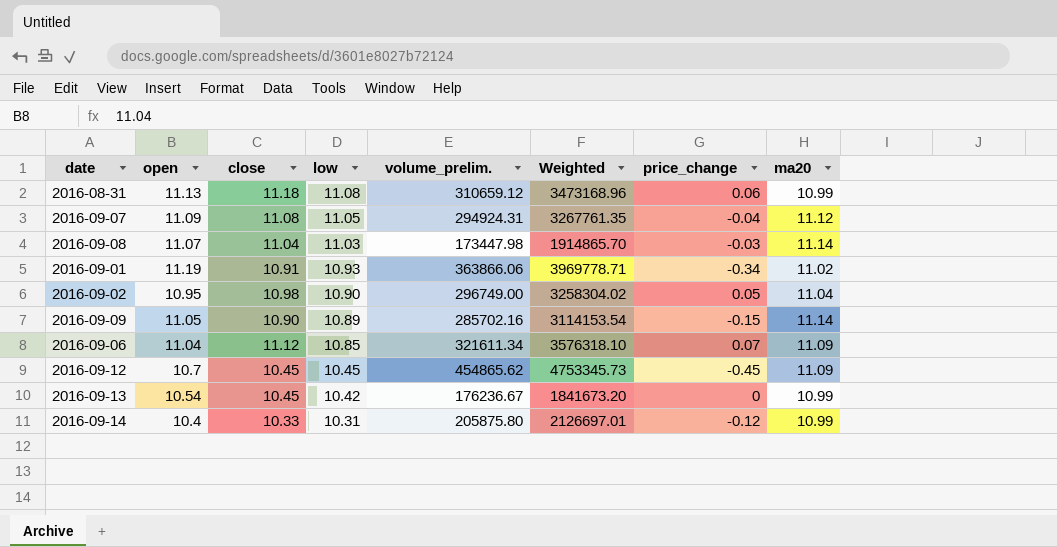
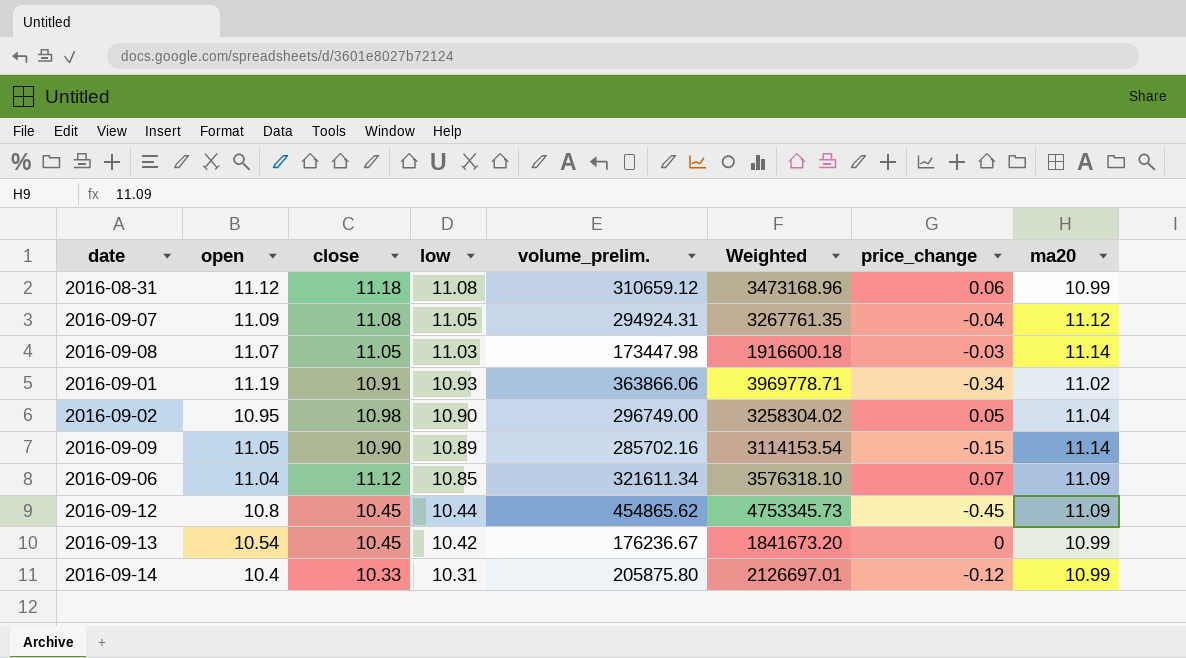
2016-08-31 | open: 11.13 -> 11.12
2016-09-08 | close: 11.04 -> 11.05
2016-09-08 | Weighted: 1914865.70 -> 1916600.18
2016-09-12 | open: 10.7 -> 10.8
2016-09-12 | low: 10.45 -> 10.44

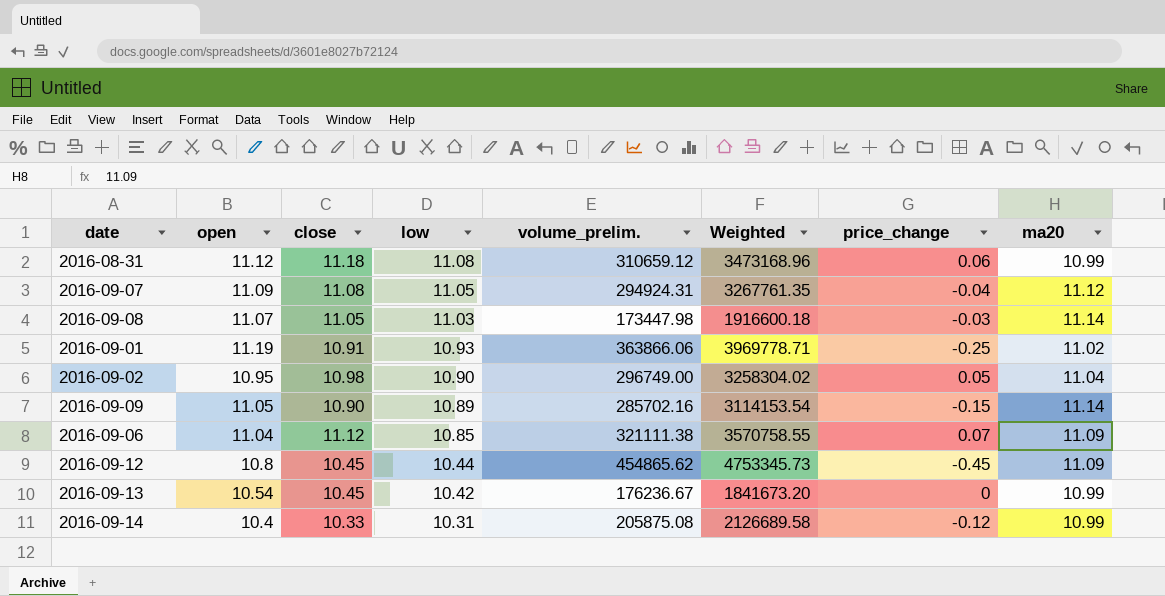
2016-09-01 | price_change: -0.34 -> -0.25
2016-09-06 | volume_prelim.: 321611.34 -> 321111.38
2016-09-06 | Weighted: 3576318.10 -> 3570758.55
2016-09-14 | volume_prelim.: 205875.80 -> 205875.08
2016-09-14 | Weighted: 2126697.01 -> 2126689.58

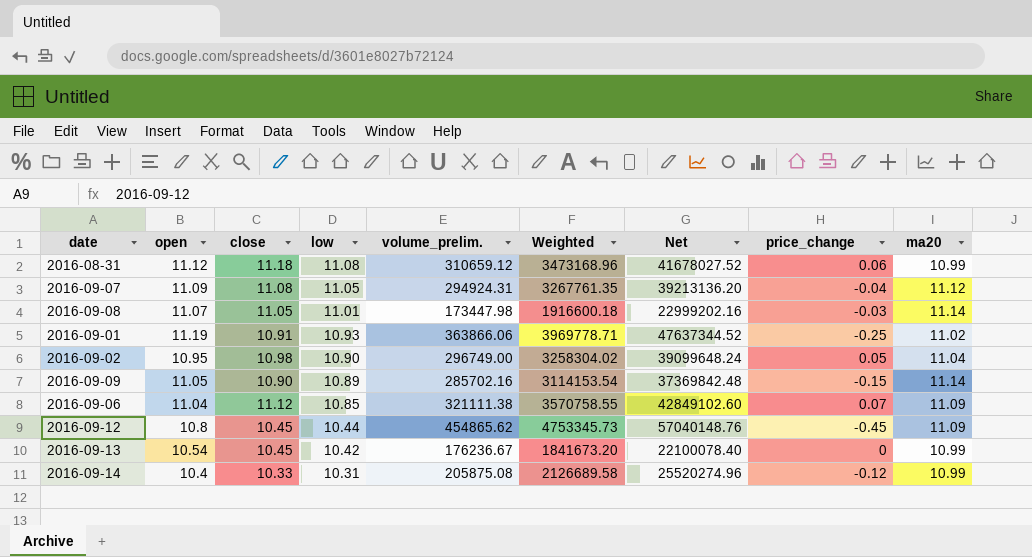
column Net | formula: none -> [Weighted] * 12
2016-09-08 | low: 11.03 -> 11.01

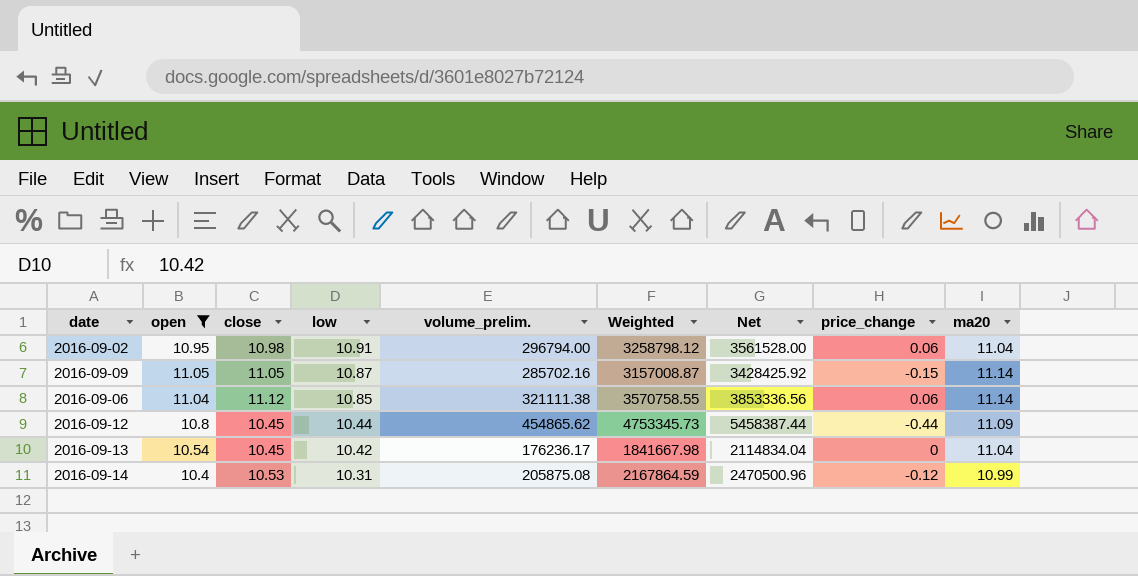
filter: none -> open <= 11.05
column Net | formula: [Weighted] * 12 -> [volume_prelim.] * 12
2016-09-02 | low: 10.90 -> 10.91
2016-09-02 | volume_prelim.: 296749.00 -> 296794.00
2016-09-02 | Weighted: 3258304.02 -> 3258798.12
2016-09-02 | price_change: 0.05 -> 0.06
2016-09-09 | close: 10.90 -> 11.05
2016-09-09 | low: 10.89 -> 10.87
2016-09-09 | Weighted: 3114153.54 -> 3157008.87
2016-09-06 | price_change: 0.07 -> 0.06
2016-09-06 | ma20: 11.09 -> 11.14
2016-09-12 | price_change: -0.45 -> -0.44
2016-09-13 | volume_prelim.: 176236.67 -> 176236.17
2016-09-13 | Weighted: 1841673.20 -> 1841667.98
2016-09-13 | ma20: 10.99 -> 11.04
2016-09-14 | close: 10.33 -> 10.53
2016-09-14 | Weighted: 2126689.58 -> 2167864.59

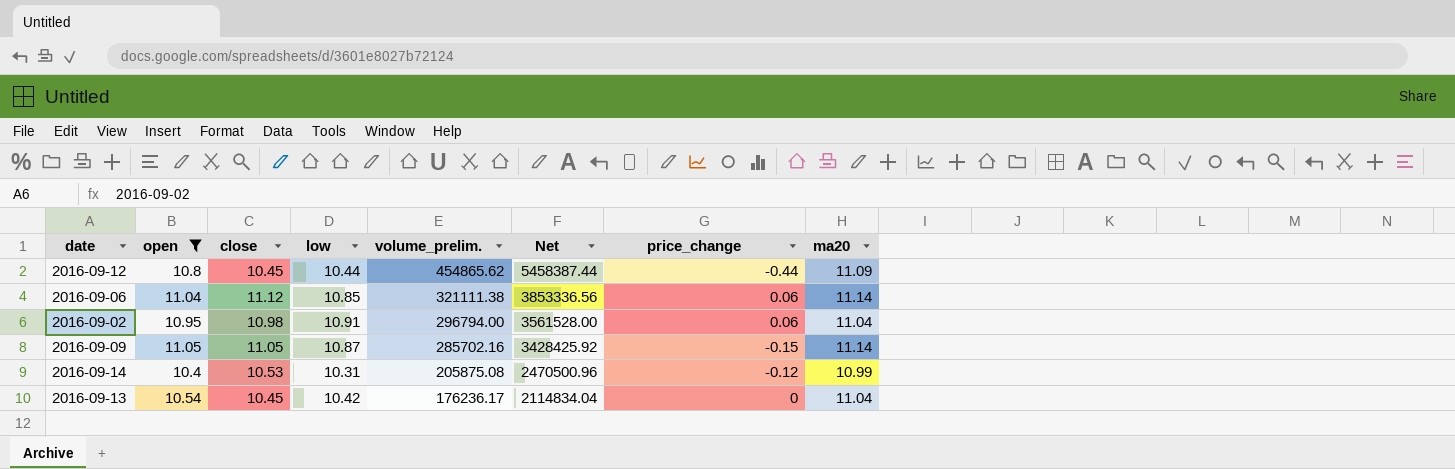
row order: low descending -> volume_prelim. descending
column Weighted | formula: [close] * [volume_prelim.] -> none

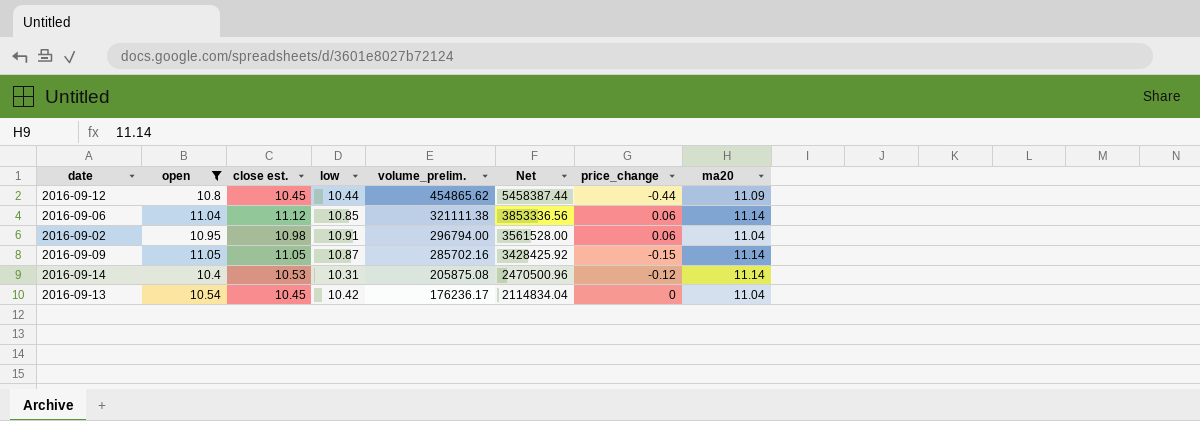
column name: close -> close est.
2016-09-14 | ma20: 10.99 -> 11.14

